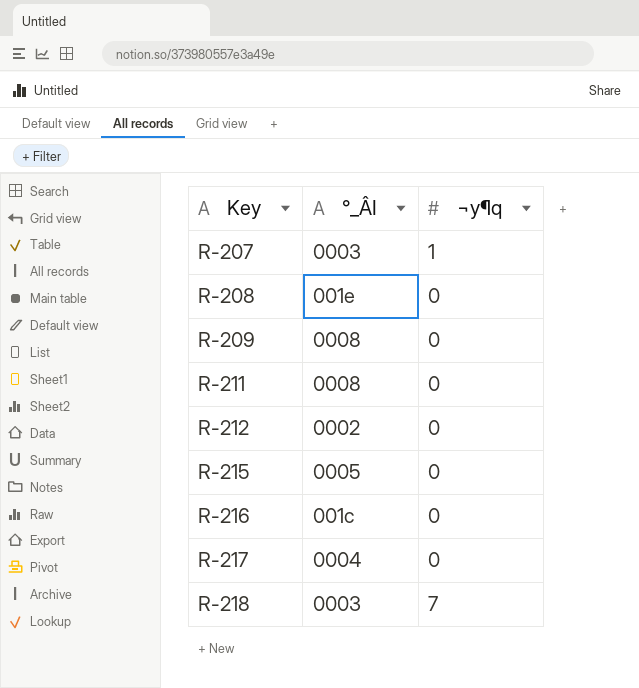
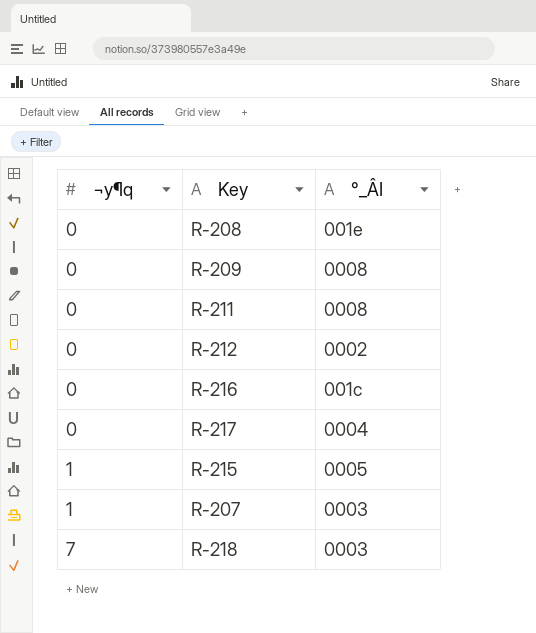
row order: Key ascending -> ¬y¶q ascending
column ¬y¶q | position: 3 -> 1
R-215 | ¬y¶q: 0 -> 1

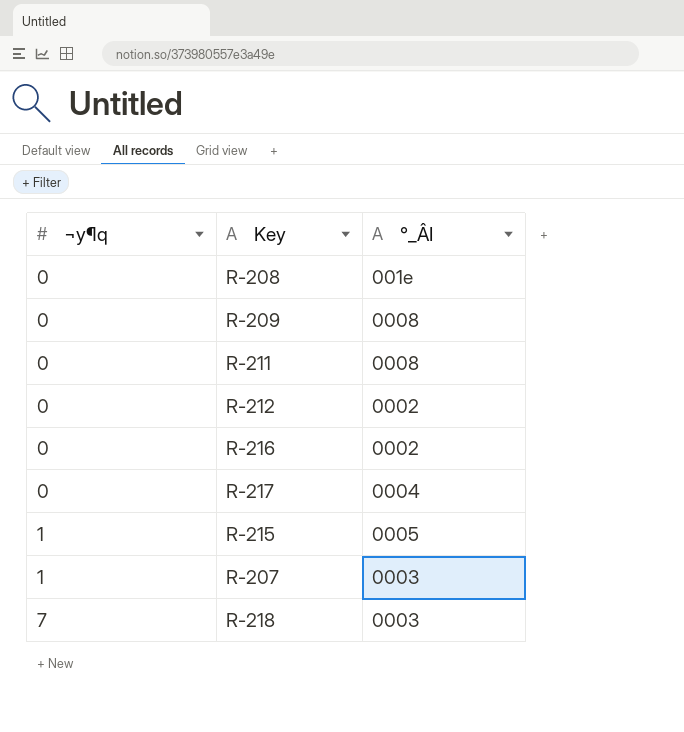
R-216 | °_ÂI: 001c -> 0002

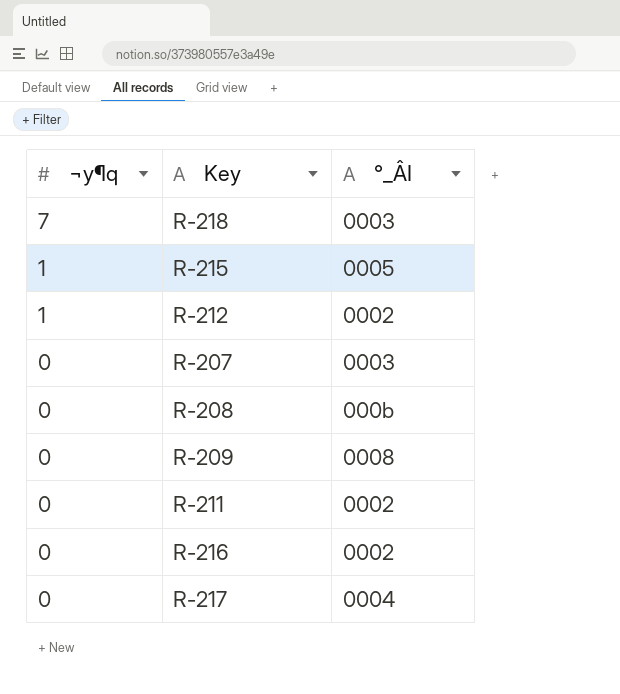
row order: ¬y¶q ascending -> ¬y¶q descending
R-212 | ¬y¶q: 0 -> 1
R-207 | ¬y¶q: 1 -> 0
R-208 | °_ÂI: 001e -> 000b
R-211 | °_ÂI: 0008 -> 0002

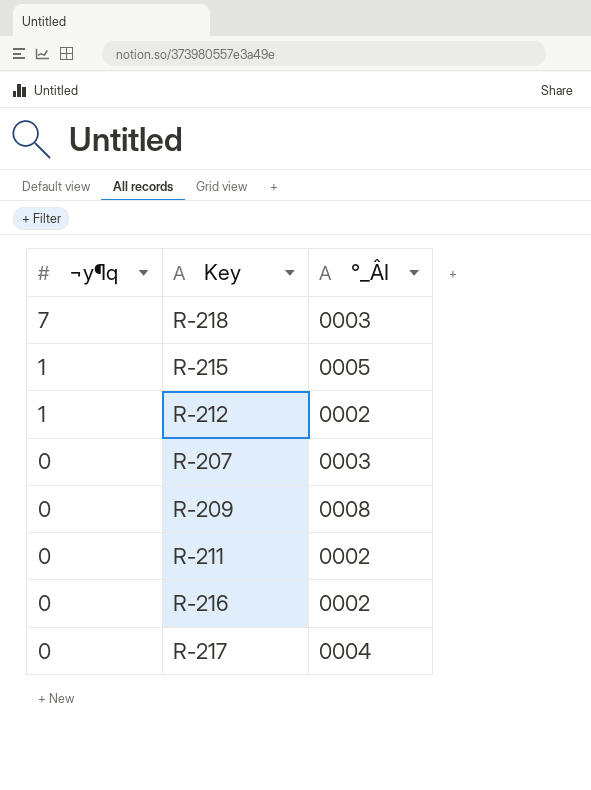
row R-208: 0 | 000b -> none

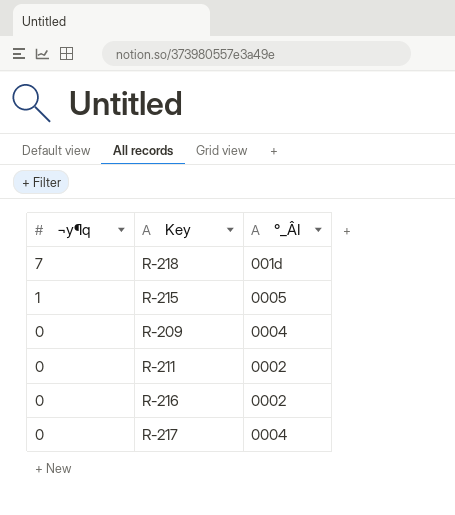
row R-212: 1 | 0002 -> none
row R-207: 0 | 0003 -> none
R-218 | °_ÂI: 0003 -> 001d
R-209 | °_ÂI: 0008 -> 0004

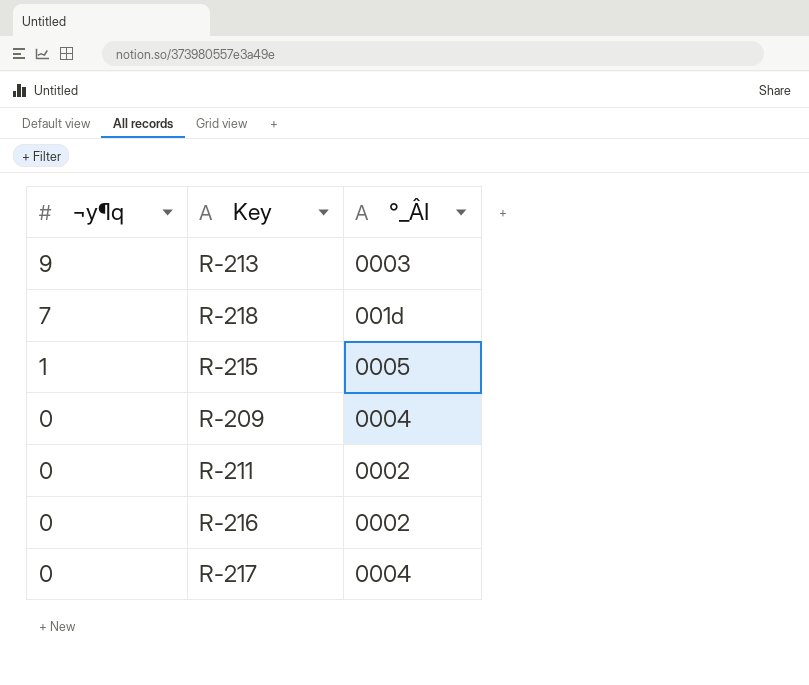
row R-213: none -> 9 | 0003

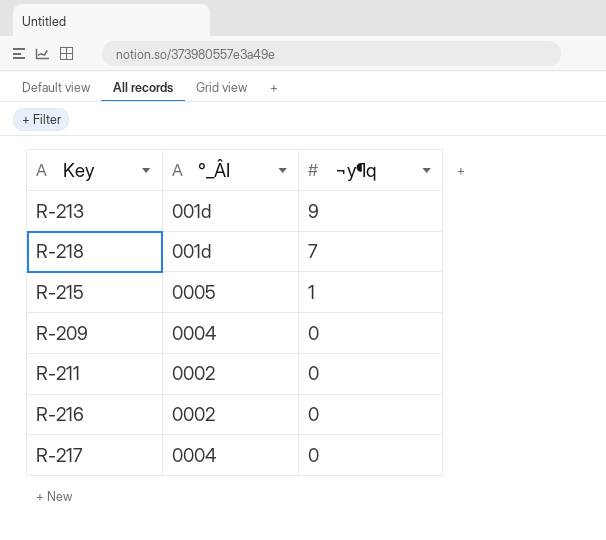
column ¬y¶q | position: 1 -> 3
R-213 | °_ÂI: 0003 -> 001d

